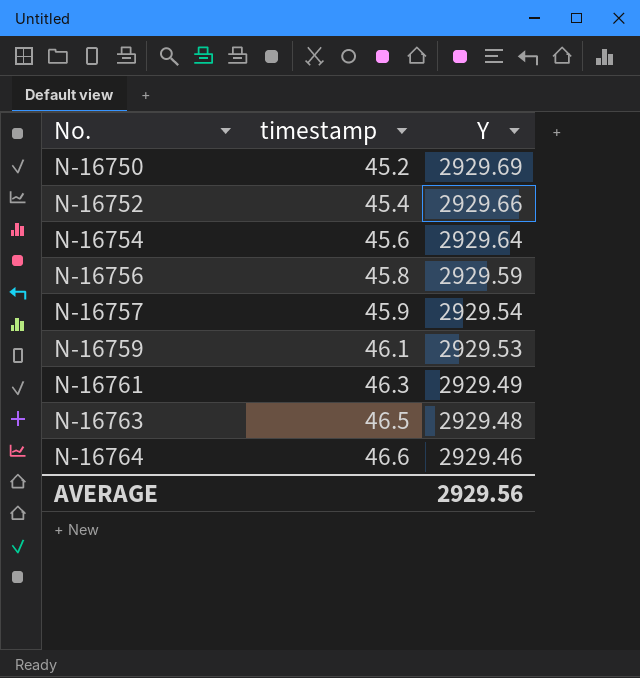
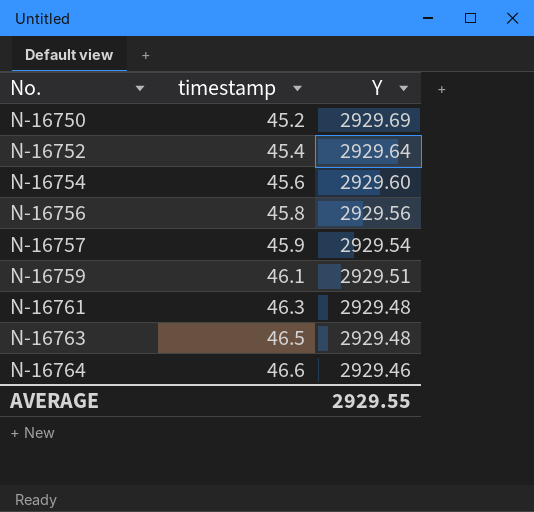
N-16752 | Y: 2929.66 -> 2929.64
N-16754 | Y: 2929.64 -> 2929.60
N-16756 | Y: 2929.59 -> 2929.56
N-16759 | Y: 2929.53 -> 2929.51
N-16761 | Y: 2929.49 -> 2929.48
AVERAGE | Y: 2929.56 -> 2929.55

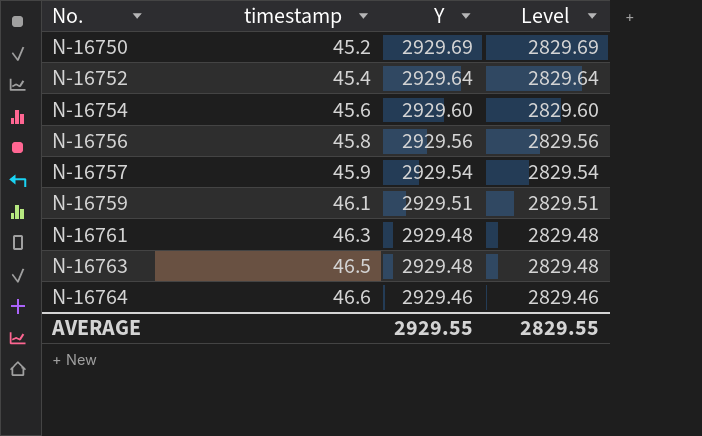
column Level | formula: none -> [Y] - 100

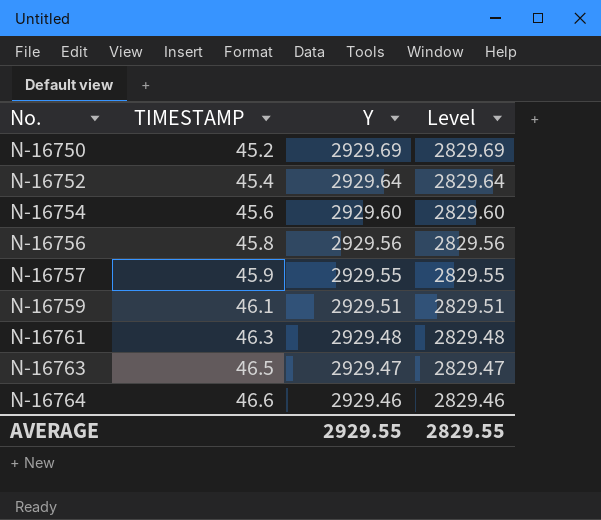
column name: timestamp -> TIMESTAMP
N-16757 | Y: 2929.54 -> 2929.55
N-16757 | Level: 2829.54 -> 2829.55
N-16763 | Y: 2929.48 -> 2929.47
N-16763 | Level: 2829.48 -> 2829.47

